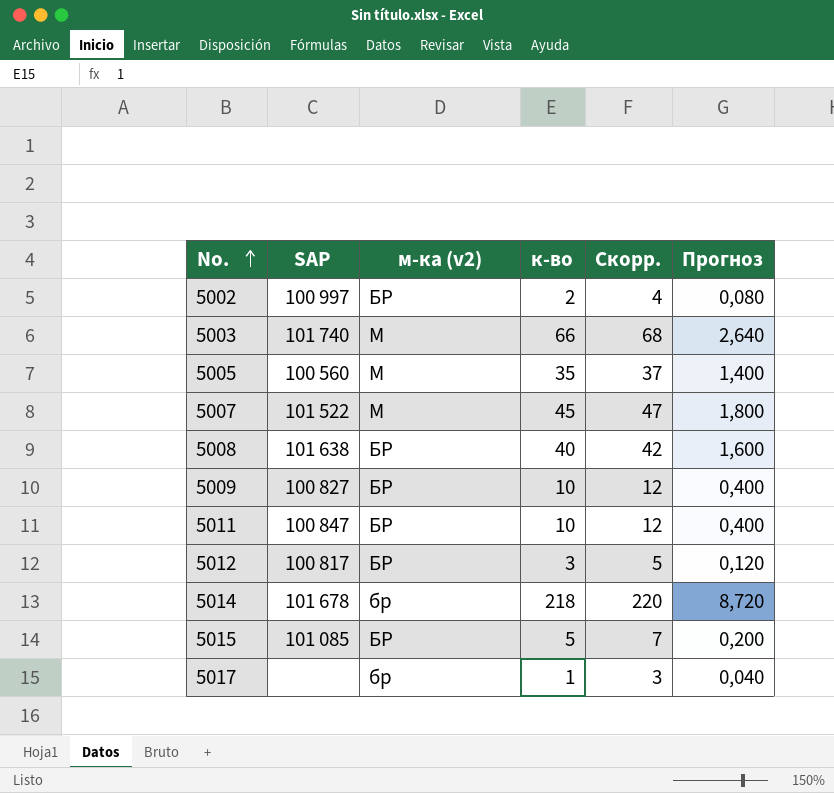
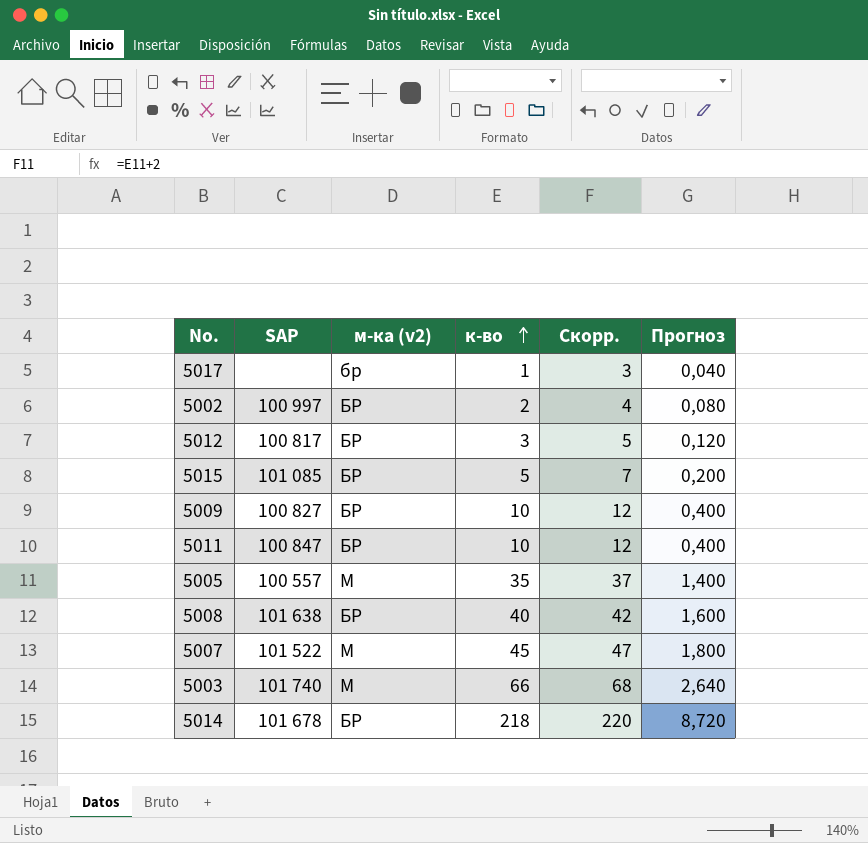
row order: No. ascending -> к-во ascending
5005 | SAP: 100 560 -> 100 557
5014 | м-ка (v2): бр -> БР

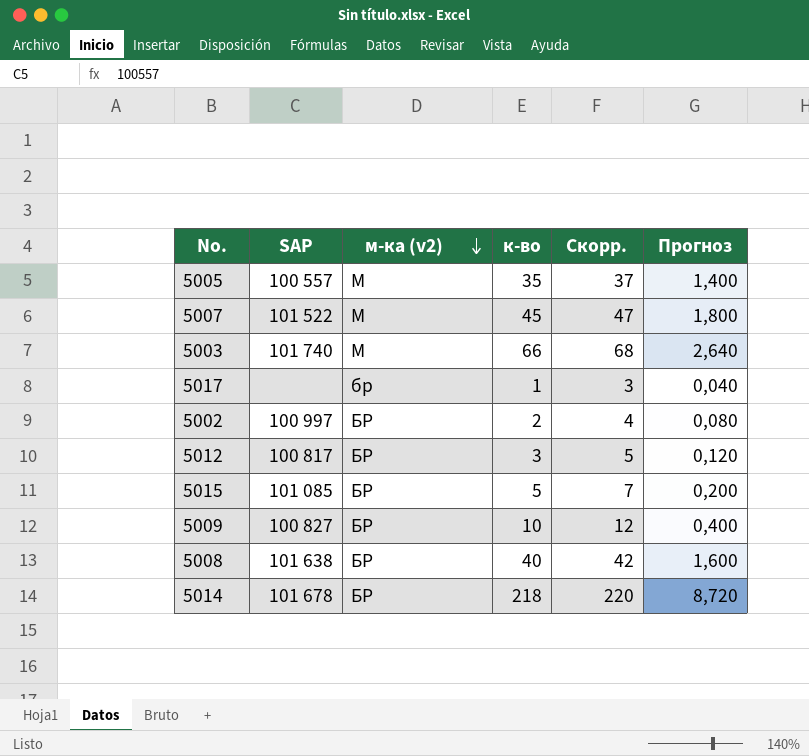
row order: к-во ascending -> м-ка (v2) descending
row 5011: 100 847 | БР | 10 | 12 | 0,400 -> none

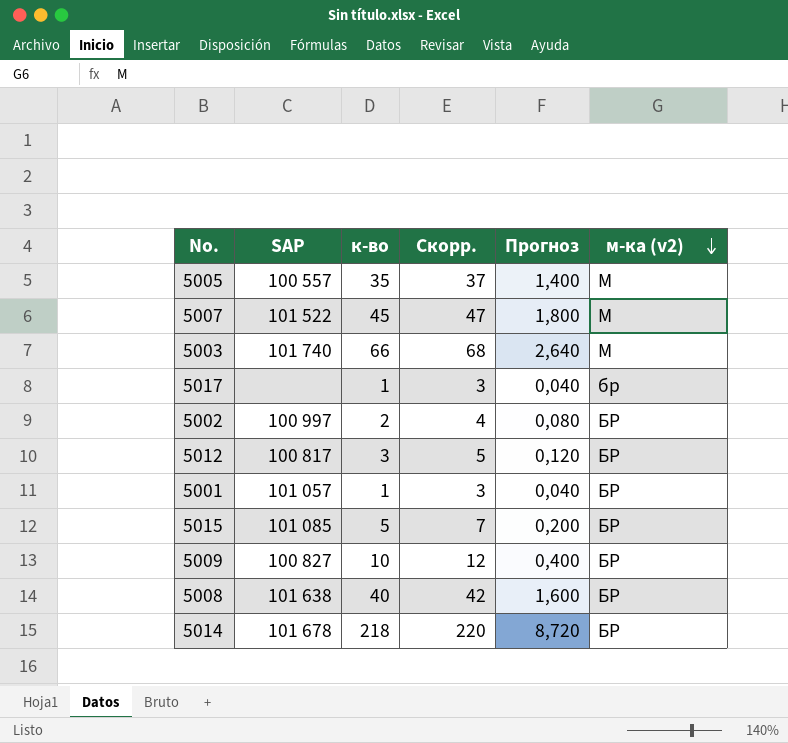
column м-ка (v2) | position: 3 -> 6
row 5001: none -> 101 057 | 1 | 3 | 0,040 | БР

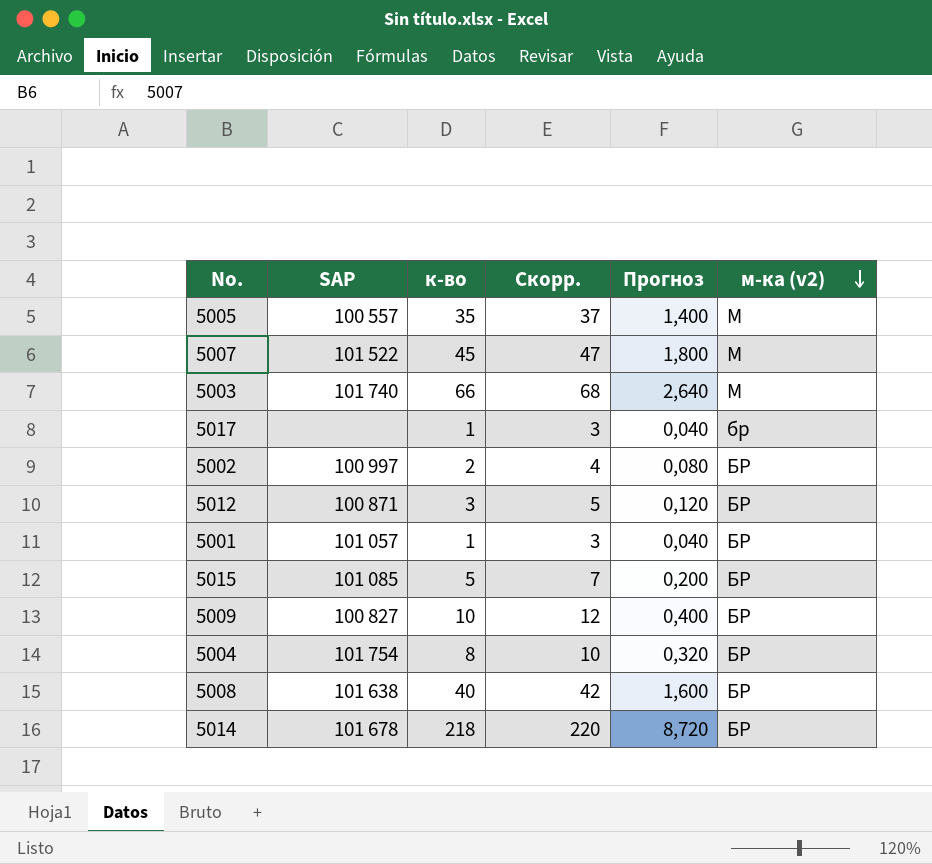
5012 | SAP: 100 817 -> 100 871
row 5004: none -> 101 754 | 8 | 10 | 0,320 | БР

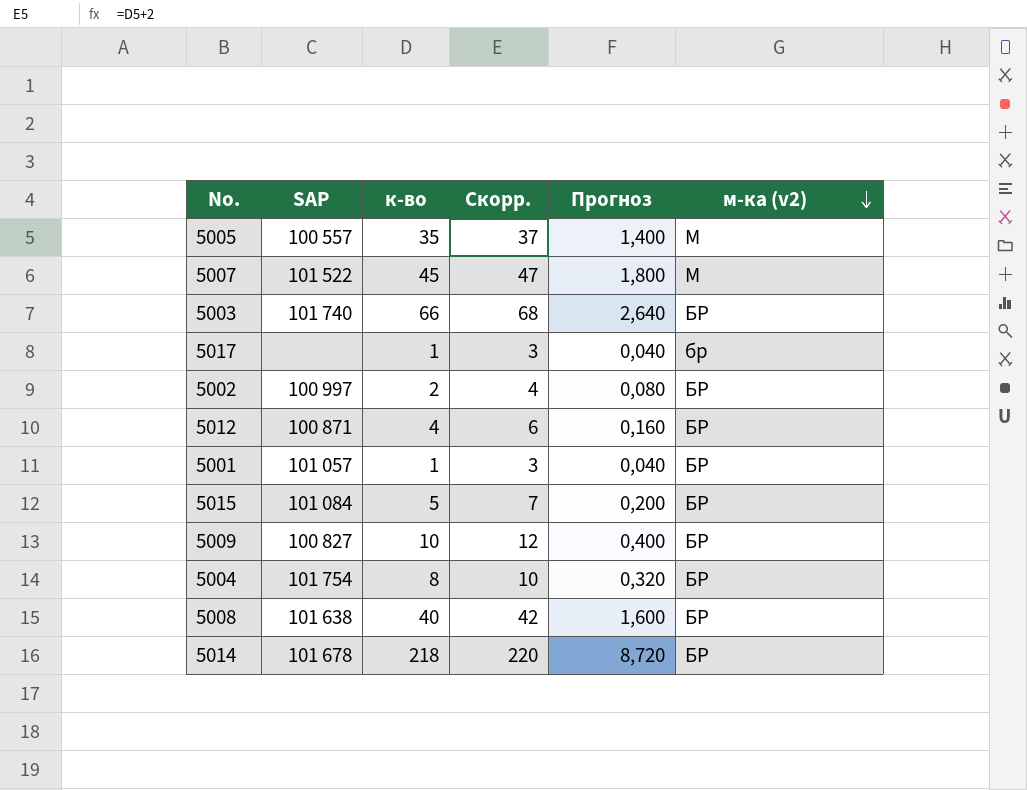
5003 | м-ка (v2): М -> БР
5012 | к-во: 3 -> 4
5012 | Скорр.: 5 -> 6
5012 | Прогноз: 0,120 -> 0,160
5015 | SAP: 101 085 -> 101 084

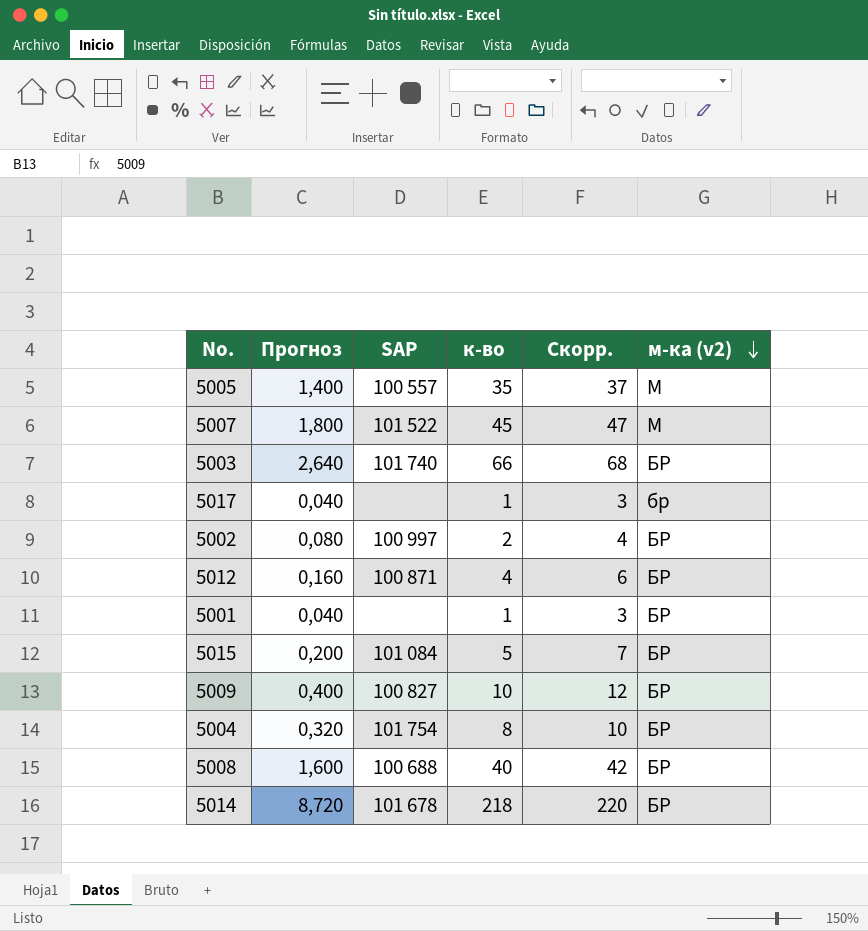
column Прогноз | position: 5 -> 2
5001 | SAP: 101 057 -> none
5008 | SAP: 101 638 -> 100 688

